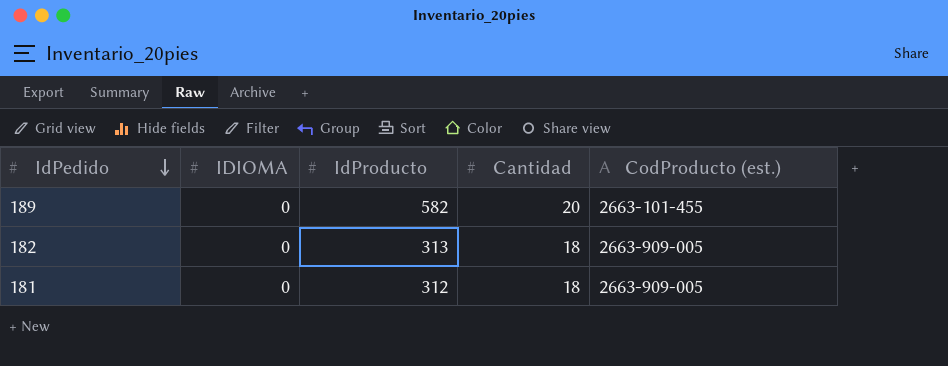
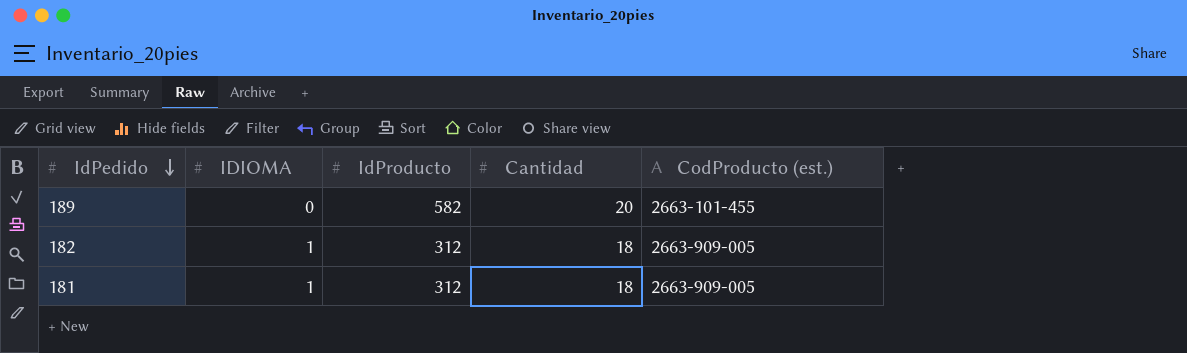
182 | IDIOMA: 0 -> 1
182 | IdProducto: 313 -> 312
181 | IDIOMA: 0 -> 1

